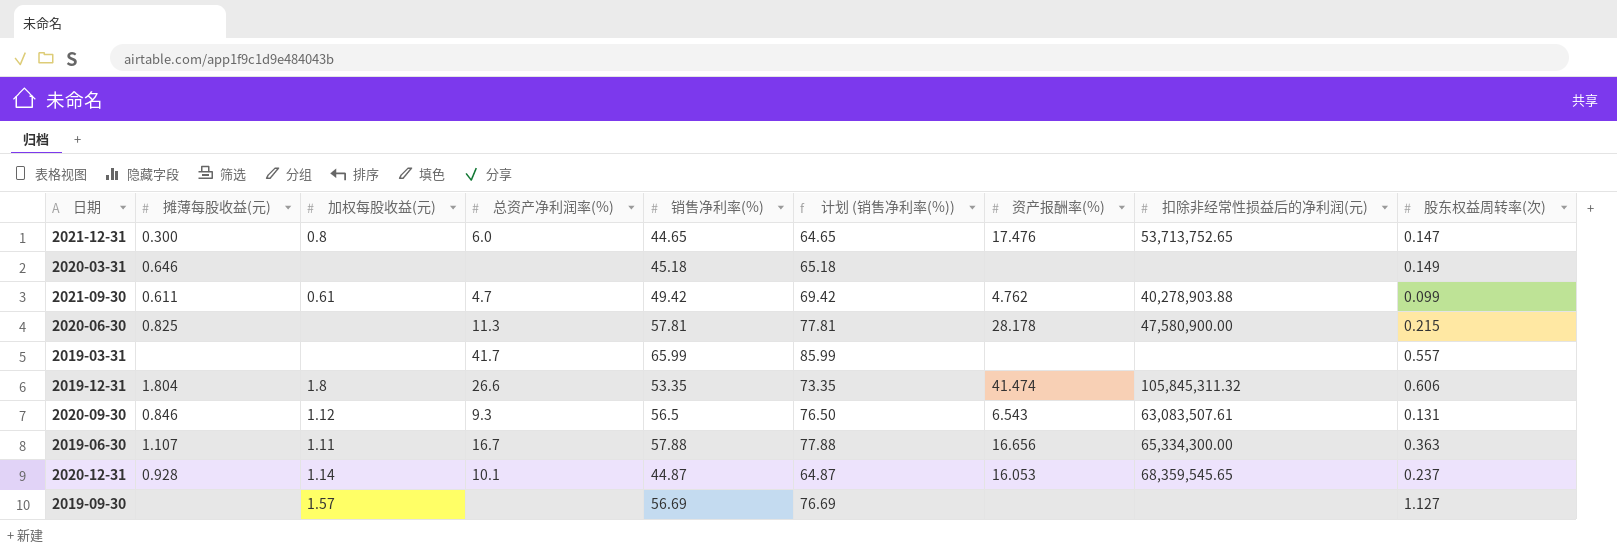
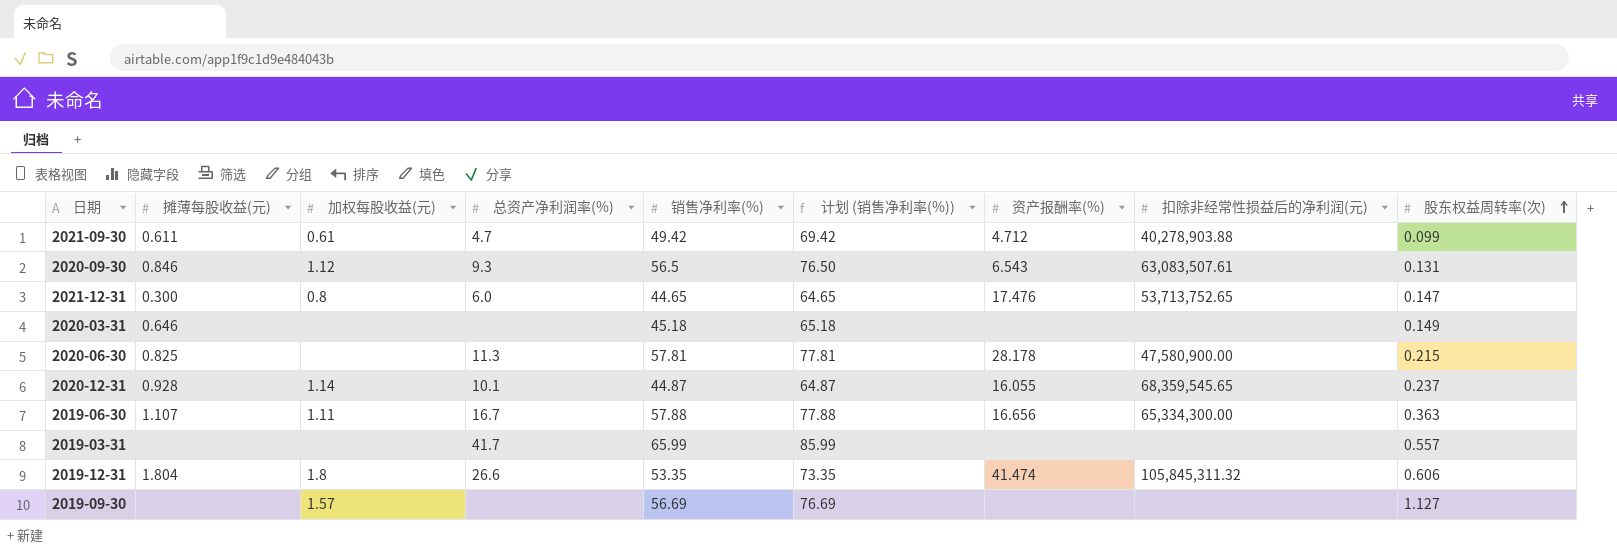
row order: none -> 股东权益周转率(次) ascending
2021-09-30 | 资产报酬率(%): 4.762 -> 4.712
2020-12-31 | 资产报酬率(%): 16.053 -> 16.055

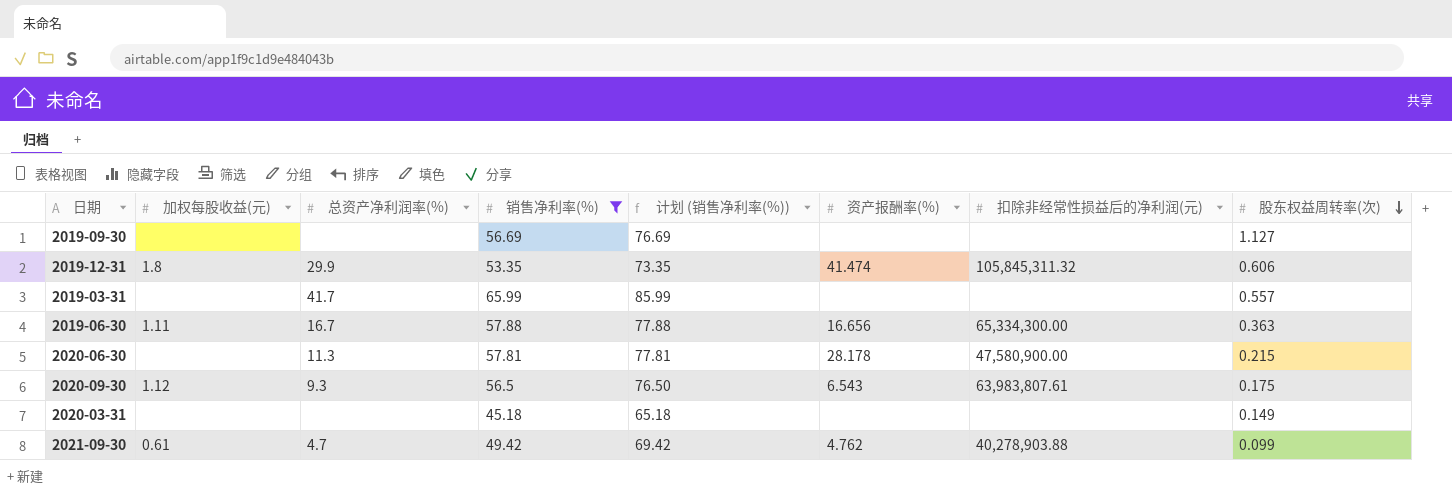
filter: none -> 销售净利率(%) >= 45.18
row order: 股东权益周转率(次) ascending -> 股东权益周转率(次) descending
column 摊薄每股收益(元) | position: 2 -> none
2019-09-30 | 加权每股收益(元): 1.57 -> none
2019-12-31 | 总资产净利润率(%): 26.6 -> 29.9
2020-09-30 | 扣除非经常性损益后的净利润(元): 63,083,507.61 -> 63,983,807.61
2020-09-30 | 股东权益周转率(次): 0.131 -> 0.175
2021-09-30 | 资产报酬率(%): 4.712 -> 4.762

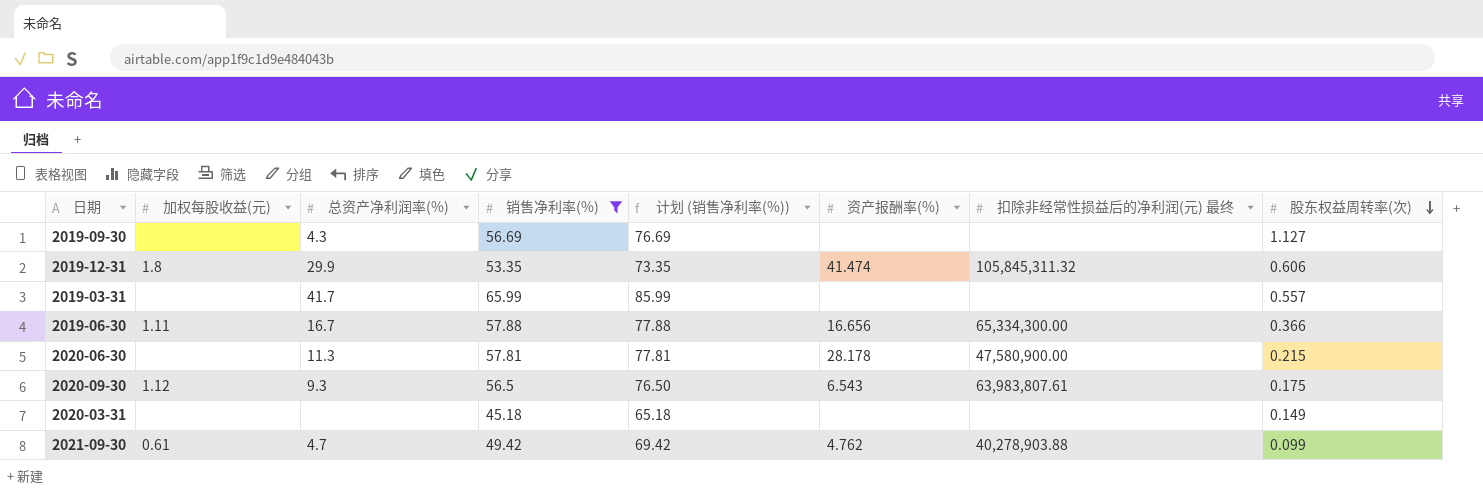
column name: 扣除非经常性损益后的净利润(元) -> 扣除非经常性损益后的净利润(元) 最终
2019-09-30 | 总资产净利润率(%): none -> 4.3
2019-06-30 | 股东权益周转率(次): 0.363 -> 0.366

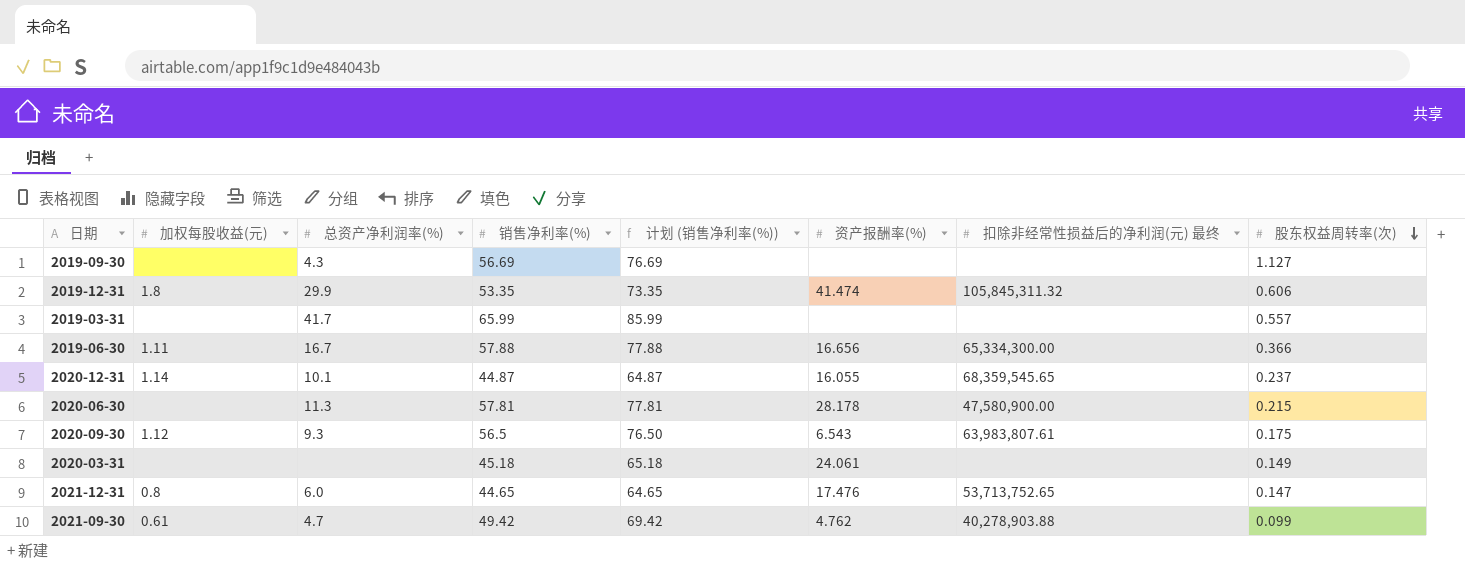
filter: 销售净利率(%) >= 45.18 -> none
2020-03-31 | 资产报酬率(%): none -> 24.061

